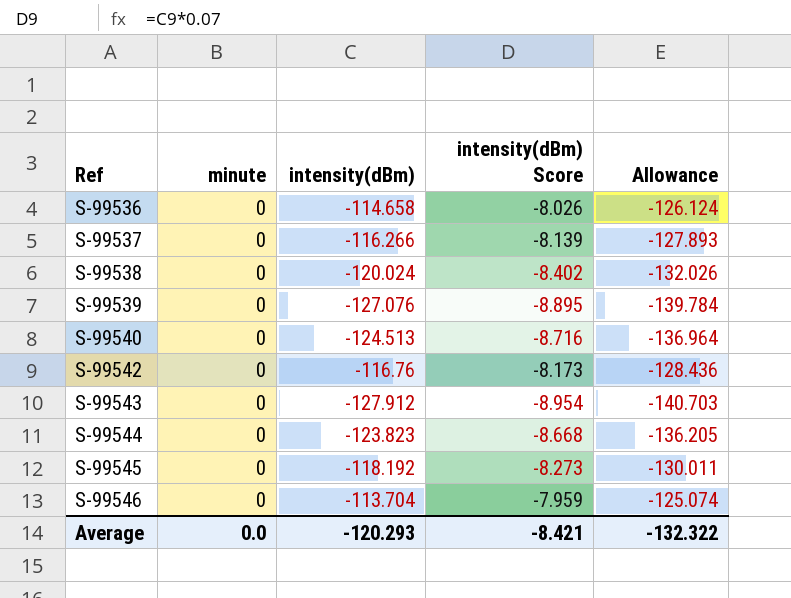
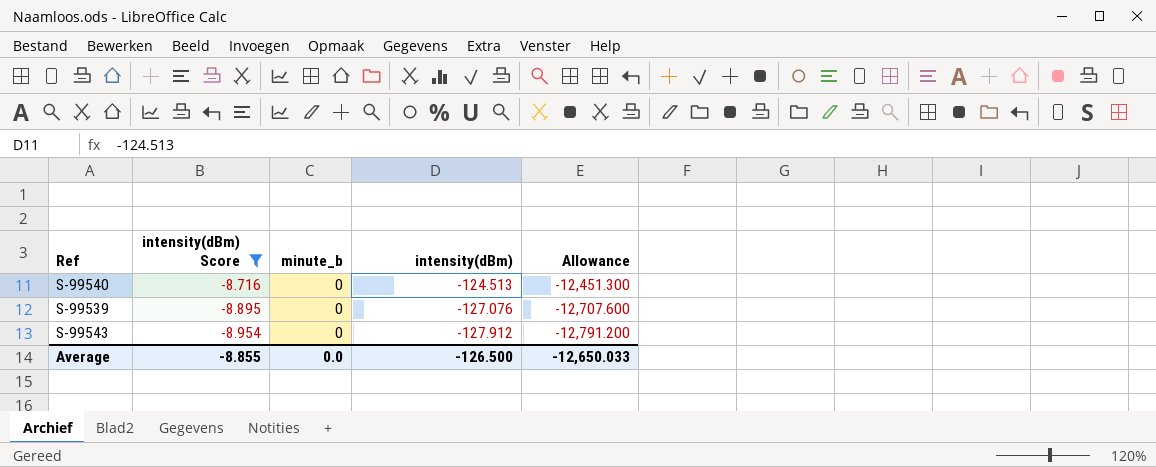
filter: none -> intensity(dBm) Score <= -8.716
row order: Ref ascending -> intensity(dBm) Score descending
column intensity(dBm) Score | position: 4 -> 2
column name: minute -> minute_b
column Allowance | formula: [intensity(dBm)] * 1.1 -> [intensity(dBm)] * 100
Average | intensity(dBm) Score: -8.421 -> -8.855
Average | intensity(dBm): -120.293 -> -126.500
Average | Allowance: -132.322 -> -12,650.033

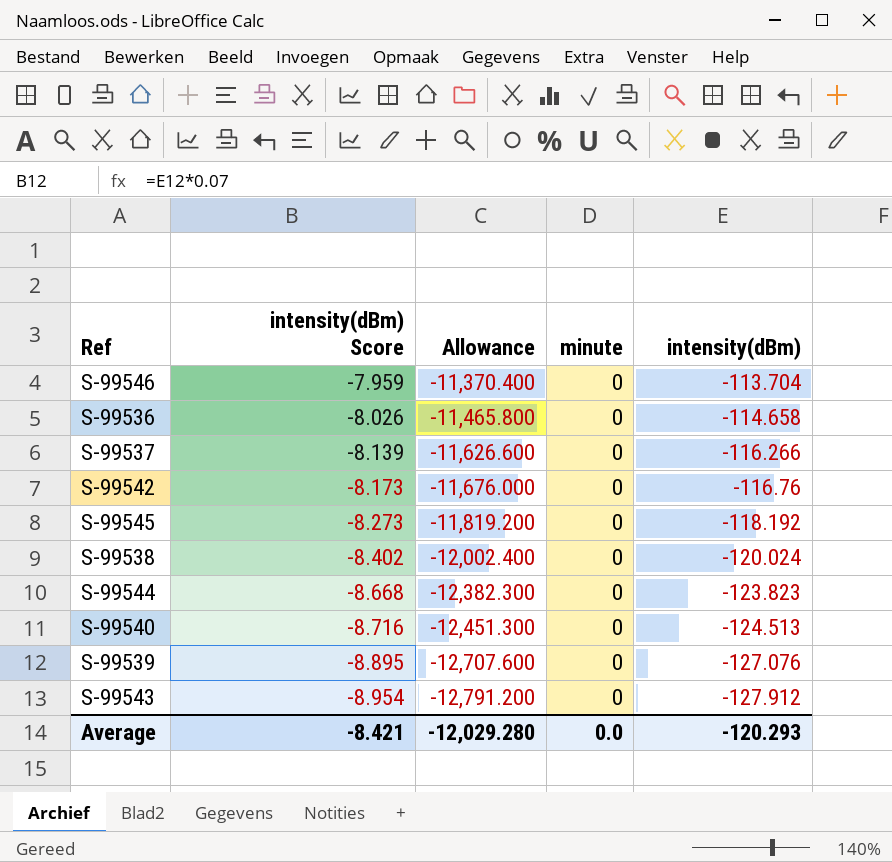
filter: intensity(dBm) Score <= -8.716 -> none
column Allowance | position: 5 -> 3
column name: minute_b -> minute
Average | intensity(dBm) Score: -8.855 -> -8.421
Average | Allowance: -12,650.033 -> -12,029.280
Average | intensity(dBm): -126.500 -> -120.293

